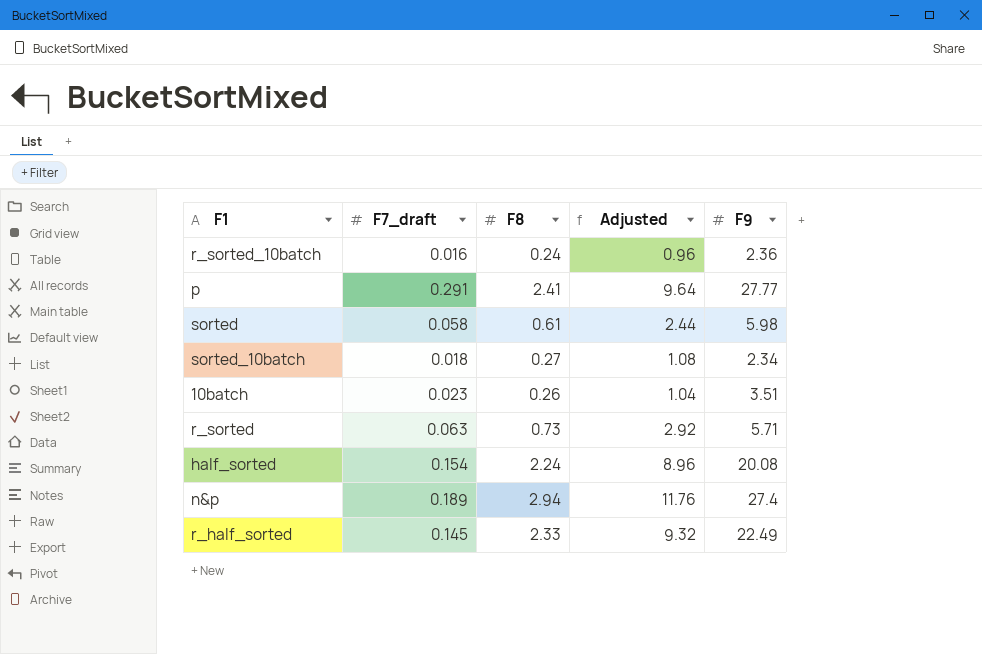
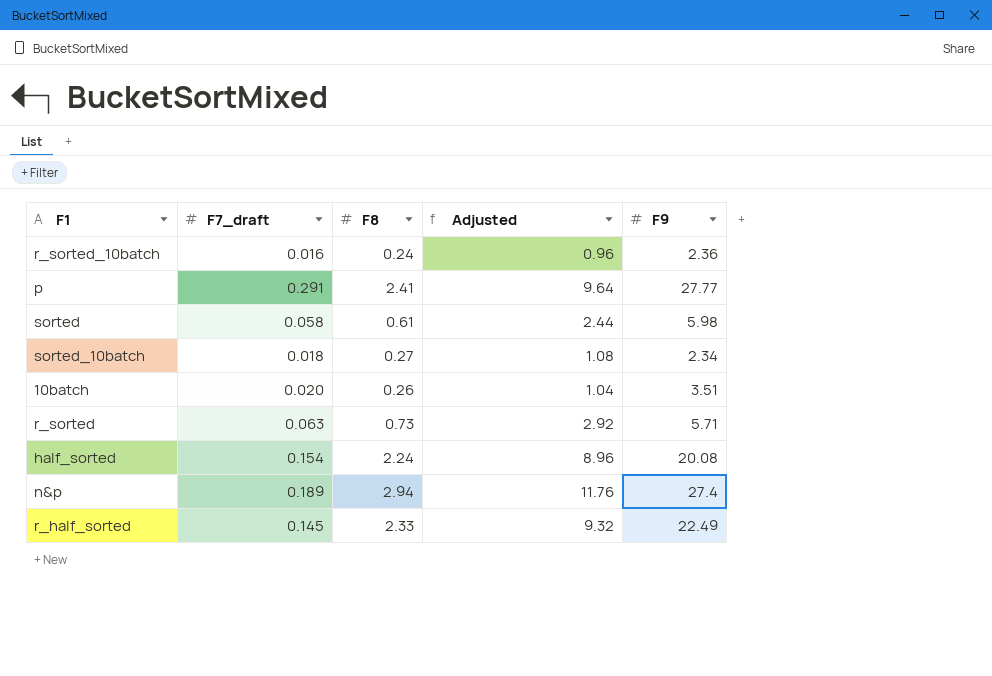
10batch | F7_draft: 0.023 -> 0.020

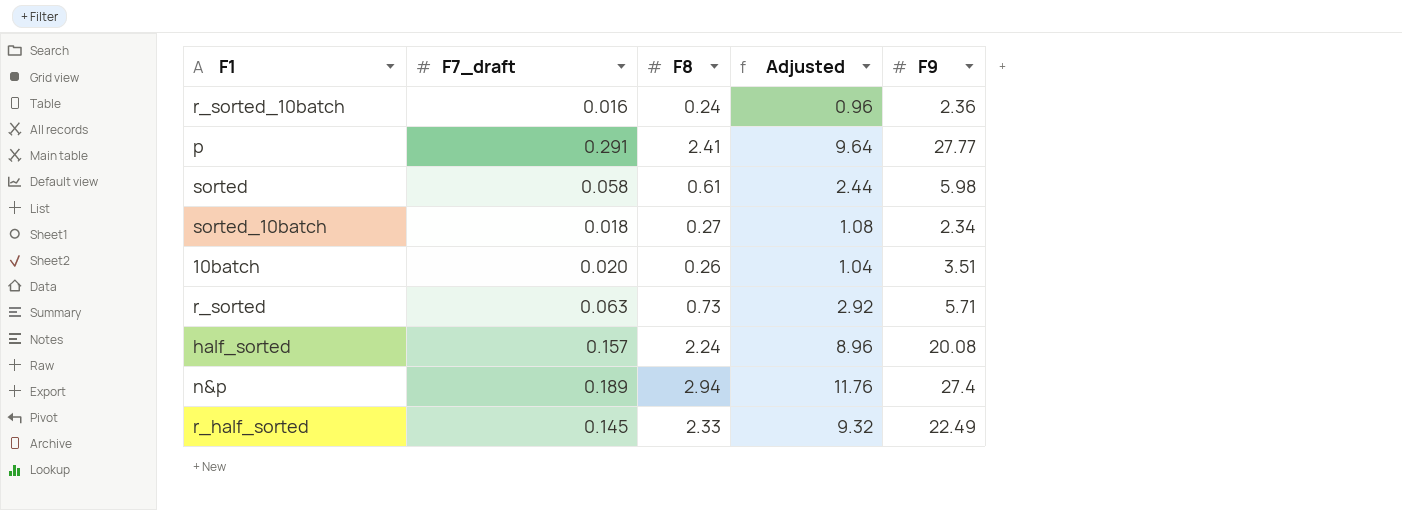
half_sorted | F7_draft: 0.154 -> 0.157

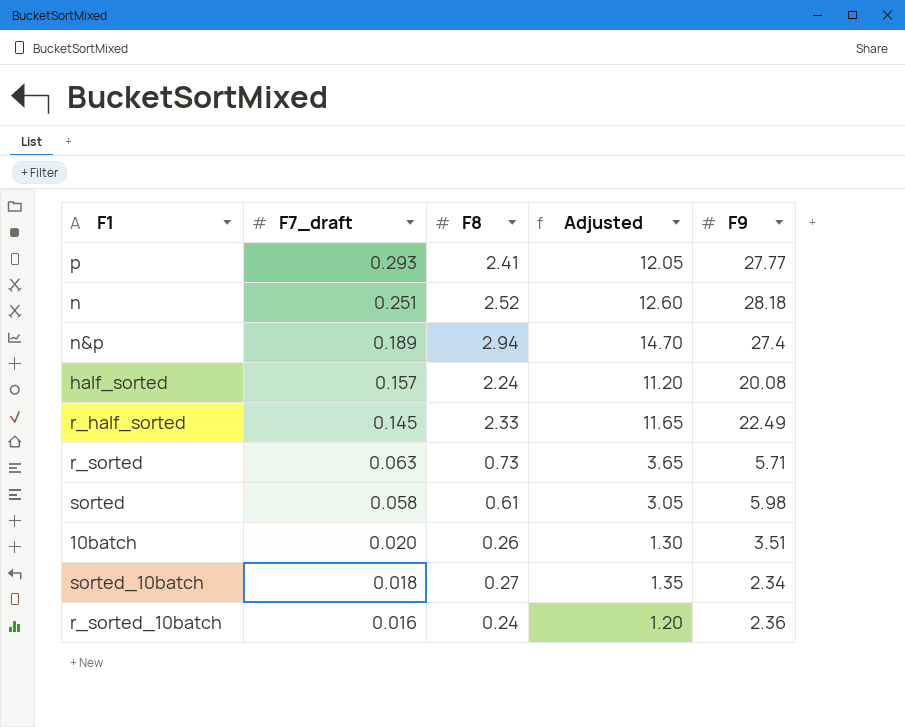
row order: none -> F7_draft descending
column Adjusted | formula: [F8] * 4 -> [F8] * 5
p | F7_draft: 0.291 -> 0.293
row n: none -> 0.251 | 2.52 | 12.60 | 28.18

